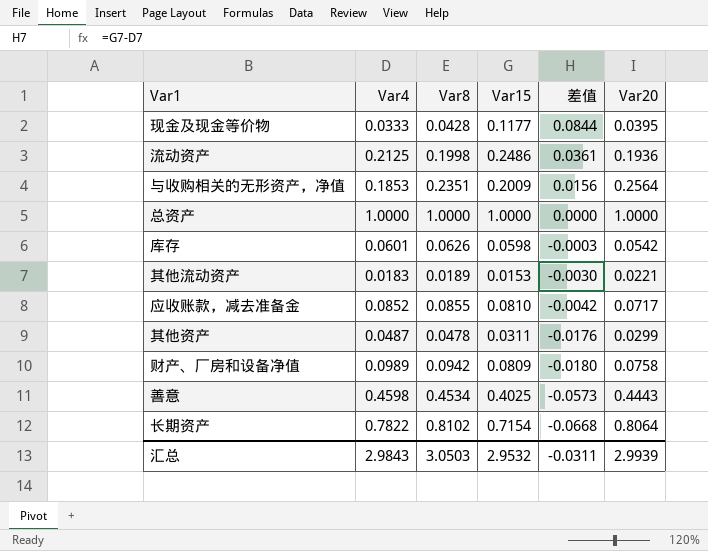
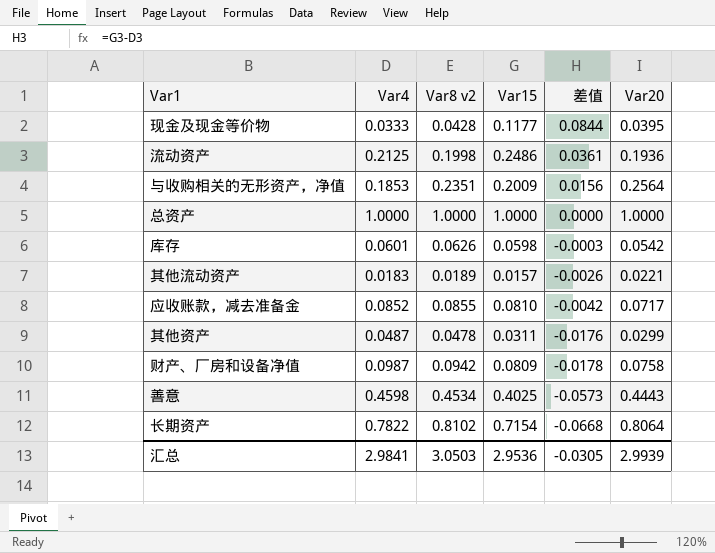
column name: Var8 -> Var8 v2
其他流动资产 | Var15: 0.0153 -> 0.0157
其他流动资产 | 差值: -0.0030 -> -0.0026
财产、厂房和设备净值 | Var4: 0.0989 -> 0.0987
财产、厂房和设备净值 | 差值: -0.0180 -> -0.0178
汇总 | Var4: 2.9843 -> 2.9841
汇总 | Var15: 2.9532 -> 2.9536
汇总 | 差值: -0.0311 -> -0.0305

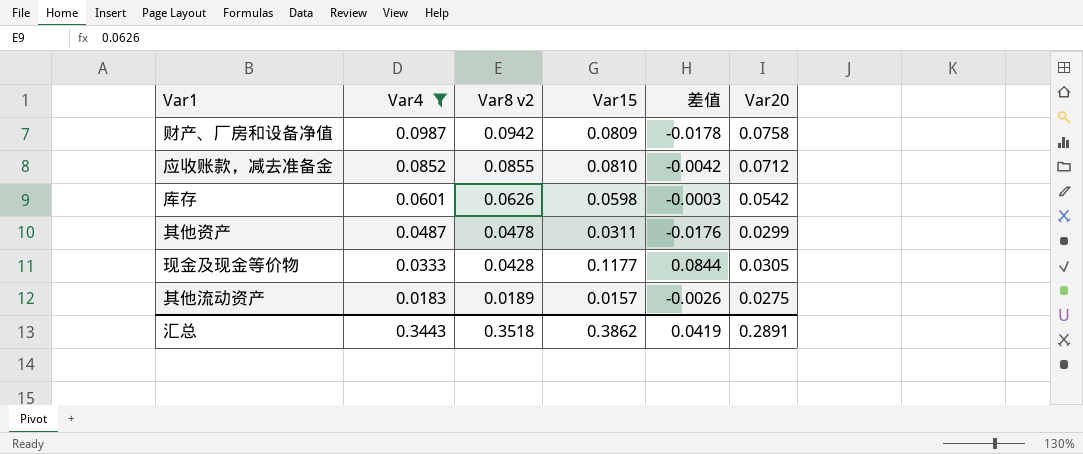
filter: none -> Var4 <= 0.0987
row order: 差值 descending -> Var4 descending
应收账款，减去准备金 | Var20: 0.0717 -> 0.0712
现金及现金等价物 | Var20: 0.0395 -> 0.0305
其他流动资产 | Var20: 0.0221 -> 0.0275
汇总 | Var4: 2.9841 -> 0.3443
汇总 | Var8 v2: 3.0503 -> 0.3518
汇总 | Var15: 2.9536 -> 0.3862
汇总 | 差值: -0.0305 -> 0.0419
汇总 | Var20: 2.9939 -> 0.2891

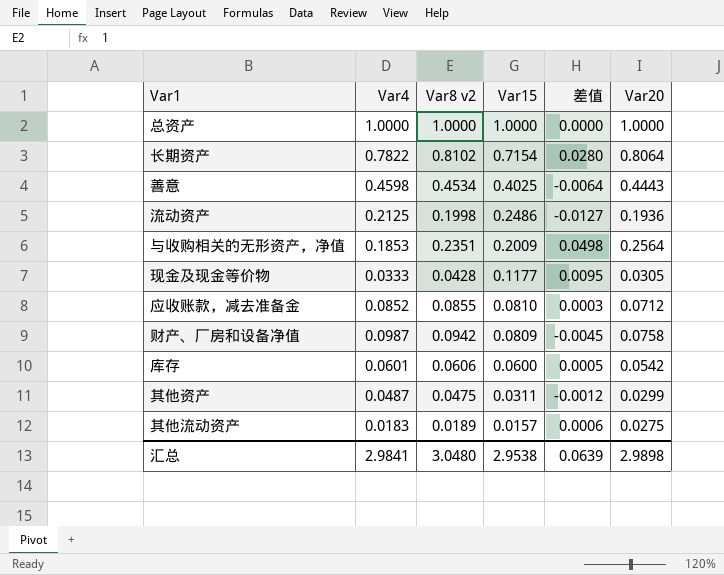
filter: Var4 <= 0.0987 -> none
row order: Var4 descending -> Var15 descending
column 差值 | formula: [Var15] - [Var4] -> [Var8 v2] - [Var4]
库存 | Var8 v2: 0.0626 -> 0.0606
库存 | Var15: 0.0598 -> 0.0600
其他资产 | Var8 v2: 0.0478 -> 0.0475
汇总 | Var4: 0.3443 -> 2.9841
汇总 | Var8 v2: 0.3518 -> 3.0480
汇总 | Var15: 0.3862 -> 2.9538
汇总 | 差值: 0.0419 -> 0.0639
汇总 | Var20: 0.2891 -> 2.9898

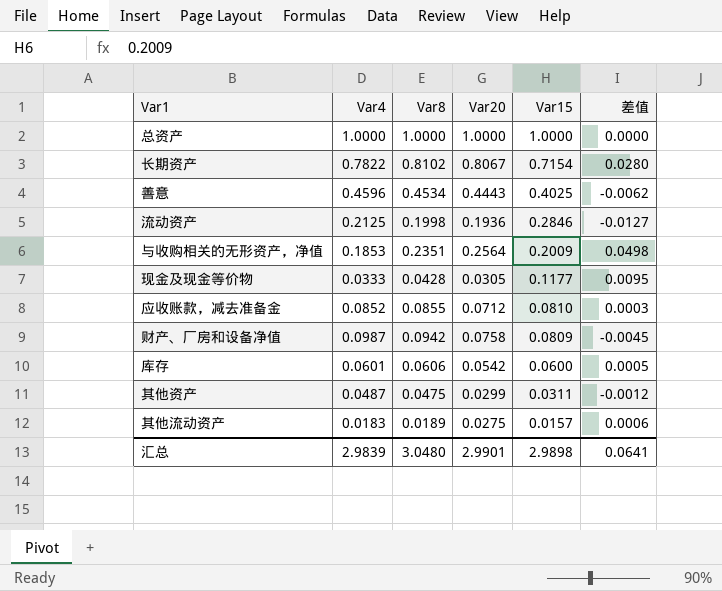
column name: Var8 v2 -> Var8
column Var20 | position: 6 -> 4
长期资产 | Var20: 0.8064 -> 0.8067
善意 | Var4: 0.4598 -> 0.4596
善意 | 差值: -0.0064 -> -0.0062
流动资产 | Var15: 0.2486 -> 0.2846
汇总 | Var4: 2.9841 -> 2.9839
汇总 | Var20: 2.9898 -> 2.9901
汇总 | Var15: 2.9538 -> 2.9898
汇总 | 差值: 0.0639 -> 0.0641

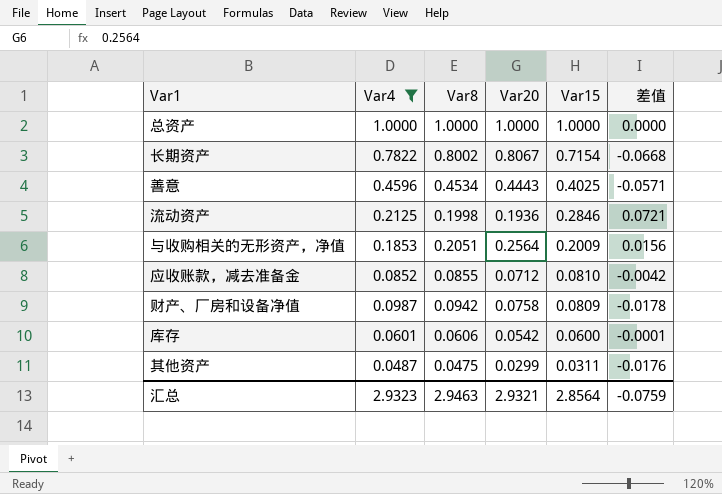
filter: none -> Var4 >= 0.0487
column 差值 | formula: [Var8] - [Var4] -> [Var15] - [Var4]
长期资产 | Var8: 0.8102 -> 0.8002
与收购相关的无形资产，净值 | Var8: 0.2351 -> 0.2051
汇总 | Var4: 2.9839 -> 2.9323
汇总 | Var8: 3.0480 -> 2.9463
汇总 | Var20: 2.9901 -> 2.9321
汇总 | Var15: 2.9898 -> 2.8564
汇总 | 差值: 0.0641 -> -0.0759

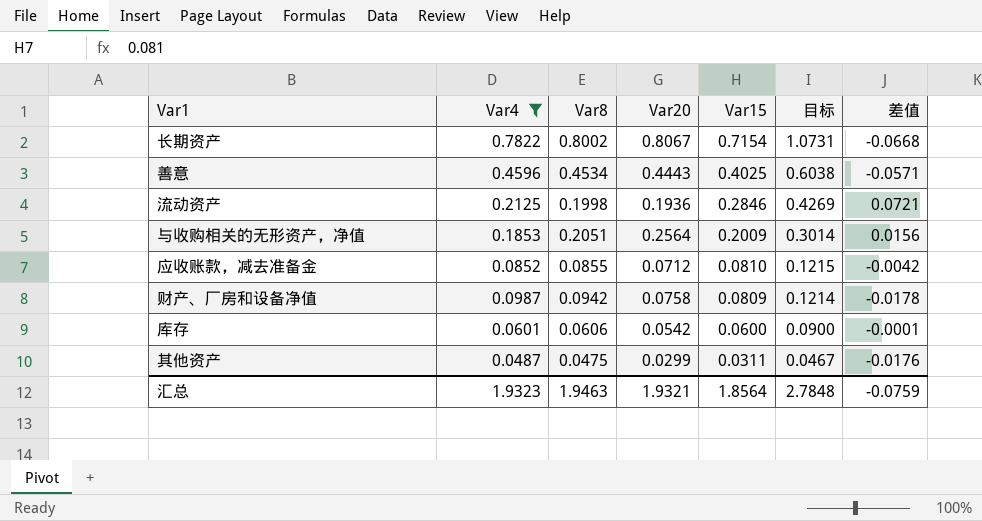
column 目标 | formula: none -> [Var15] * 1.5
row 总资产: 1.0000 | 1.0000 | 1.0000 | 1.0000 | 0.0000 -> none
汇总 | Var4: 2.9323 -> 1.9323
汇总 | Var8: 2.9463 -> 1.9463
汇总 | Var20: 2.9321 -> 1.9321
汇总 | Var15: 2.8564 -> 1.8564

